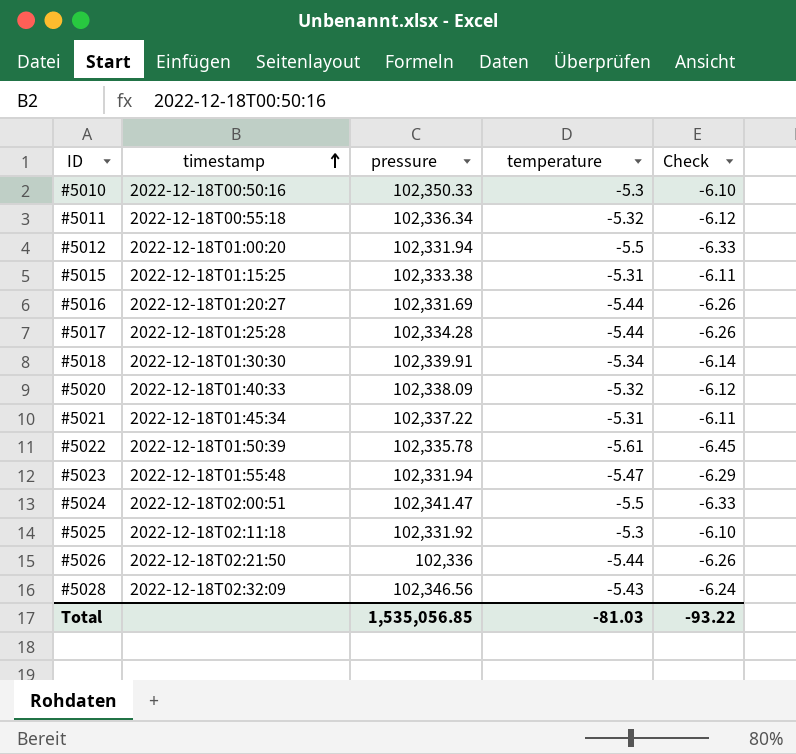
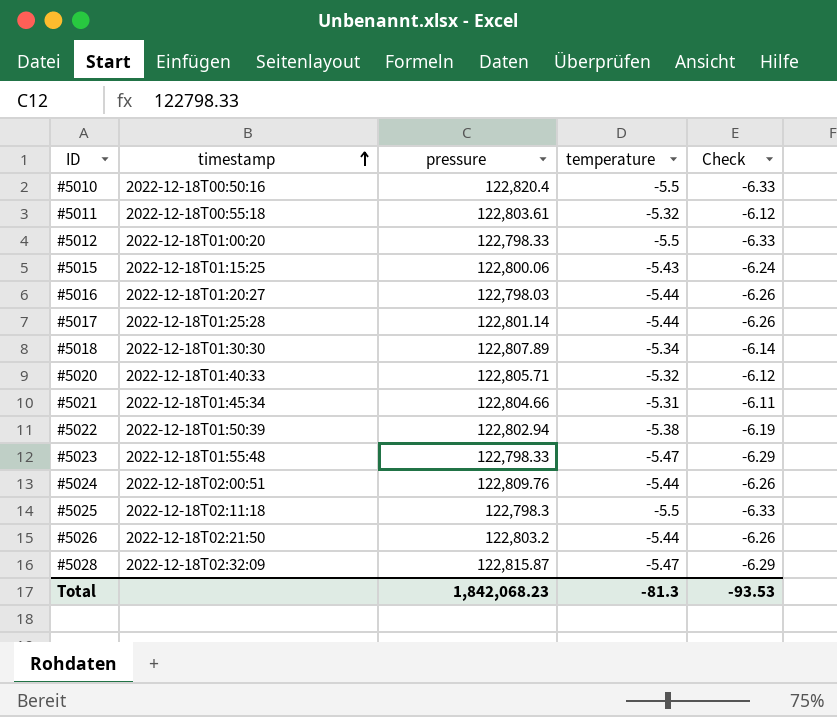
#5010 | pressure: 102,350.33 -> 122,820.4
#5010 | temperature: -5.3 -> -5.5
#5010 | Check: -6.10 -> -6.33
#5011 | pressure: 102,336.34 -> 122,803.61
#5012 | pressure: 102,331.94 -> 122,798.33
#5015 | pressure: 102,333.38 -> 122,800.06
#5015 | temperature: -5.31 -> -5.43
#5015 | Check: -6.11 -> -6.24
#5016 | pressure: 102,331.69 -> 122,798.03
#5017 | pressure: 102,334.28 -> 122,801.14
#5018 | pressure: 102,339.91 -> 122,807.89
#5020 | pressure: 102,338.09 -> 122,805.71
#5021 | pressure: 102,337.22 -> 122,804.66
#5022 | pressure: 102,335.78 -> 122,802.94
#5022 | temperature: -5.61 -> -5.38
#5022 | Check: -6.45 -> -6.19
#5023 | pressure: 102,331.94 -> 122,798.33
#5024 | pressure: 102,341.47 -> 122,809.76
#5024 | temperature: -5.5 -> -5.44
#5024 | Check: -6.33 -> -6.26
#5025 | pressure: 102,331.92 -> 122,798.3
#5025 | temperature: -5.3 -> -5.5
#5025 | Check: -6.10 -> -6.33
#5026 | pressure: 102,336 -> 122,803.2
#5028 | pressure: 102,346.56 -> 122,815.87
#5028 | temperature: -5.43 -> -5.47
#5028 | Check: -6.24 -> -6.29
Total | pressure: 1,535,056.85 -> 1,842,068.23
Total | temperature: -81.03 -> -81.3
Total | Check: -93.22 -> -93.53

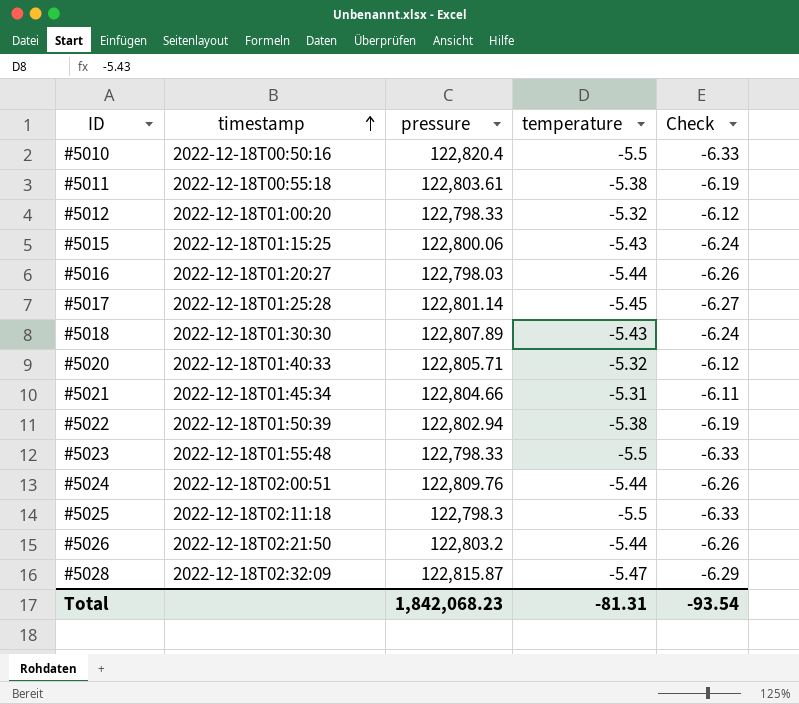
#5011 | temperature: -5.32 -> -5.38
#5011 | Check: -6.12 -> -6.19
#5012 | temperature: -5.5 -> -5.32
#5012 | Check: -6.33 -> -6.12
#5017 | temperature: -5.44 -> -5.45
#5017 | Check: -6.26 -> -6.27
#5018 | temperature: -5.34 -> -5.43
#5018 | Check: -6.14 -> -6.24
#5023 | temperature: -5.47 -> -5.5
#5023 | Check: -6.29 -> -6.33
Total | temperature: -81.3 -> -81.31
Total | Check: -93.53 -> -93.54

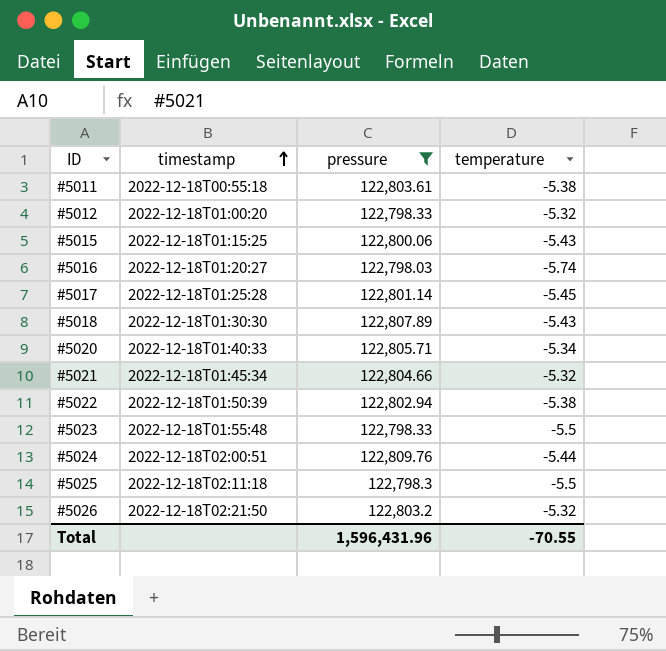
filter: none -> pressure <= 122,809.76
column Check | formula: [temperature] * 1.15 -> none
#5016 | temperature: -5.44 -> -5.74
#5020 | temperature: -5.32 -> -5.34
#5021 | temperature: -5.31 -> -5.32
#5026 | temperature: -5.44 -> -5.32
Total | pressure: 1,842,068.23 -> 1,596,431.96
Total | temperature: -81.31 -> -70.55

